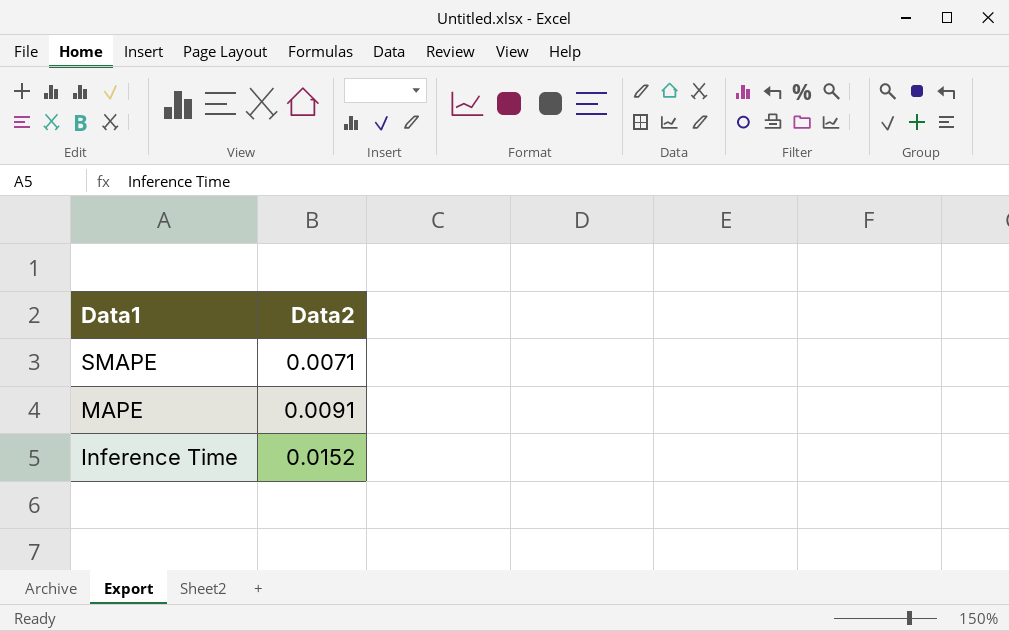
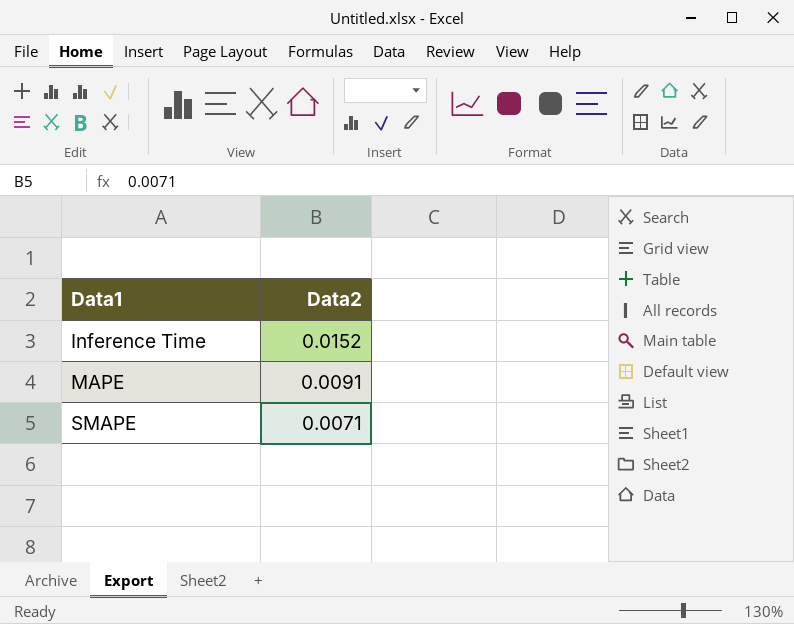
row order: Data1 descending -> Data1 ascending

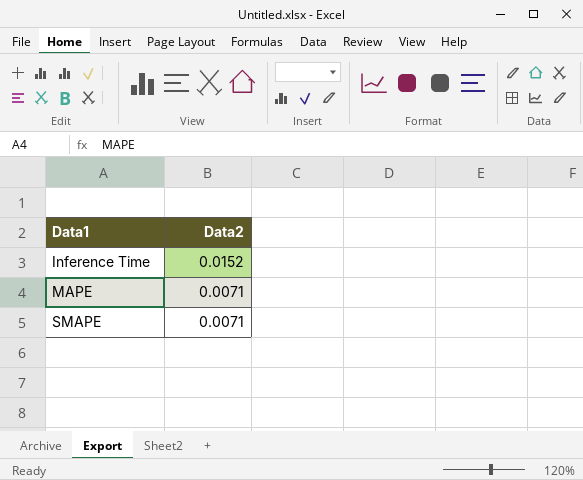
MAPE | Data2: 0.0091 -> 0.0071

